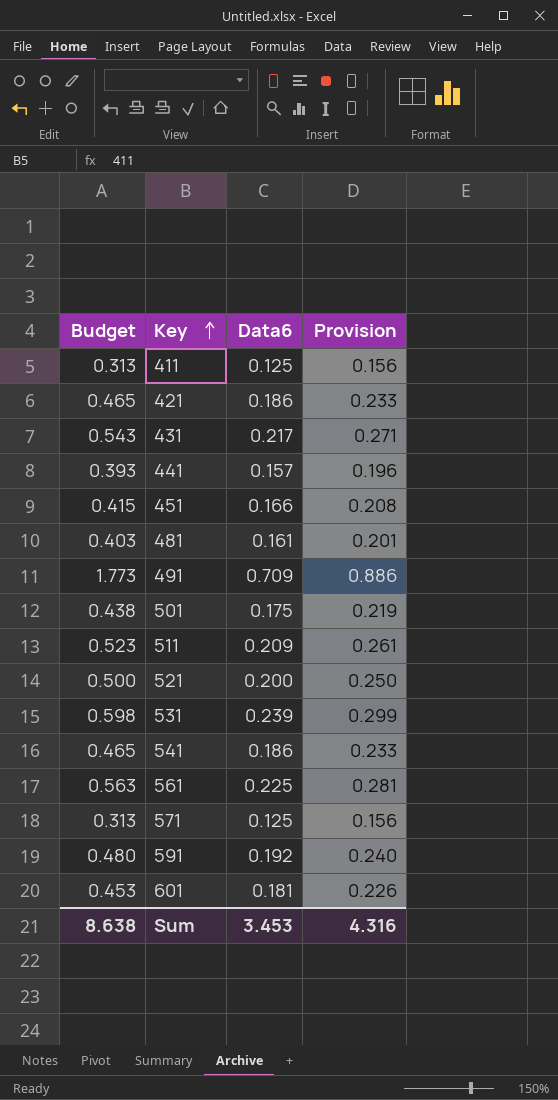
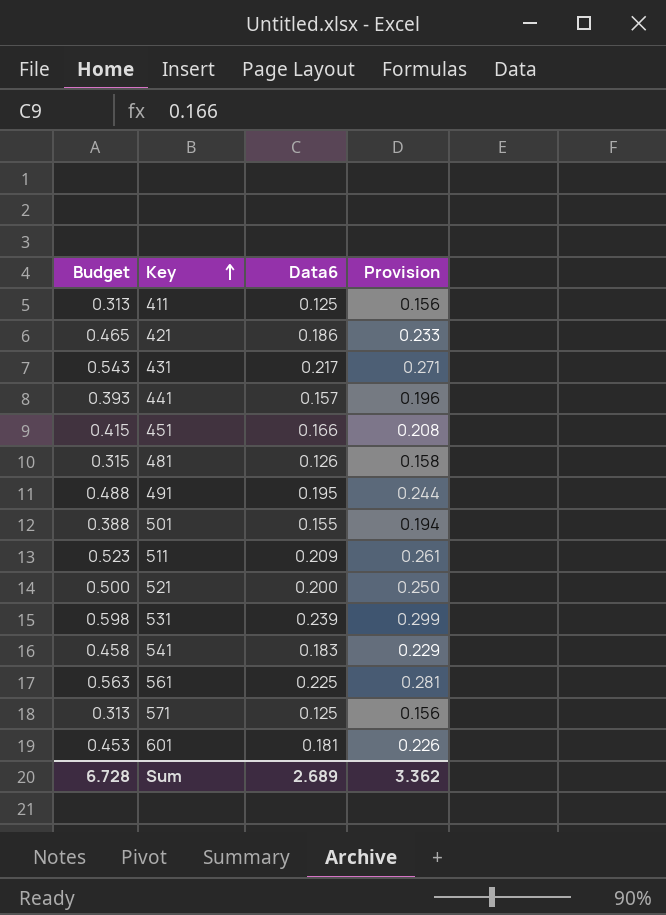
row 591: 0.480 | 0.192 | 0.240 -> none
481 | Budget: 0.403 -> 0.315
481 | Data6: 0.161 -> 0.126
481 | Provision: 0.201 -> 0.158
491 | Budget: 1.773 -> 0.488
491 | Data6: 0.709 -> 0.195
491 | Provision: 0.886 -> 0.244
501 | Budget: 0.438 -> 0.388
501 | Data6: 0.175 -> 0.155
501 | Provision: 0.219 -> 0.194
541 | Budget: 0.465 -> 0.458
541 | Data6: 0.186 -> 0.183
541 | Provision: 0.233 -> 0.229
Sum | Budget: 8.638 -> 6.728
Sum | Data6: 3.453 -> 2.689
Sum | Provision: 4.316 -> 3.362

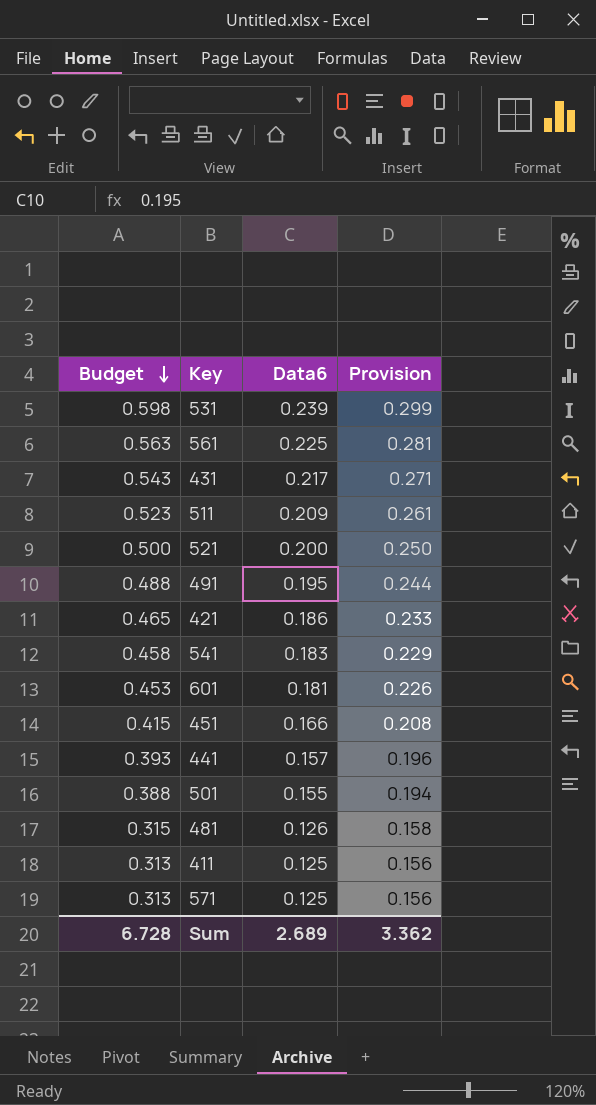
row order: Key ascending -> Budget descending

